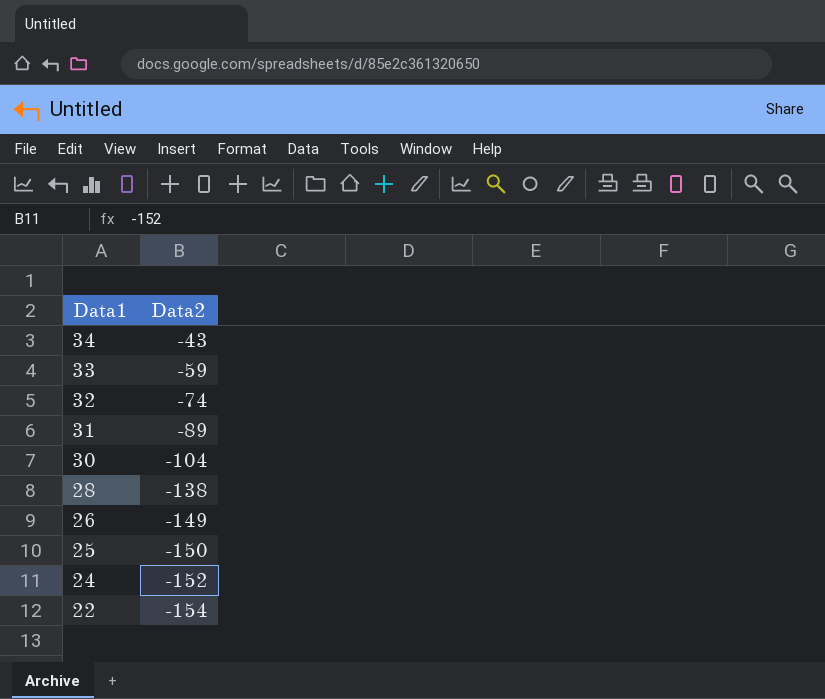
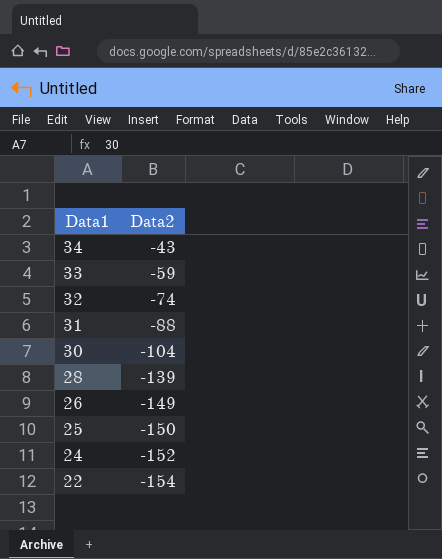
31 | Data2: -89 -> -88
28 | Data2: -138 -> -139

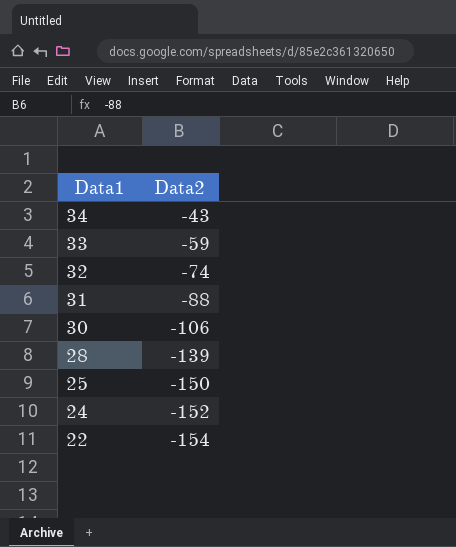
row 26: -149 -> none
30 | Data2: -104 -> -106

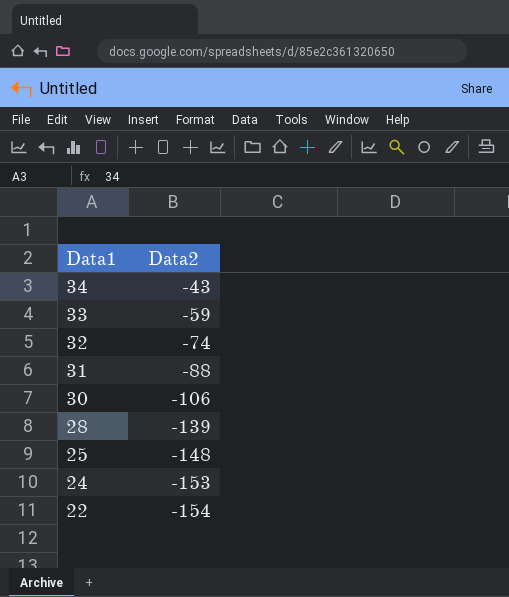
25 | Data2: -150 -> -148
24 | Data2: -152 -> -153

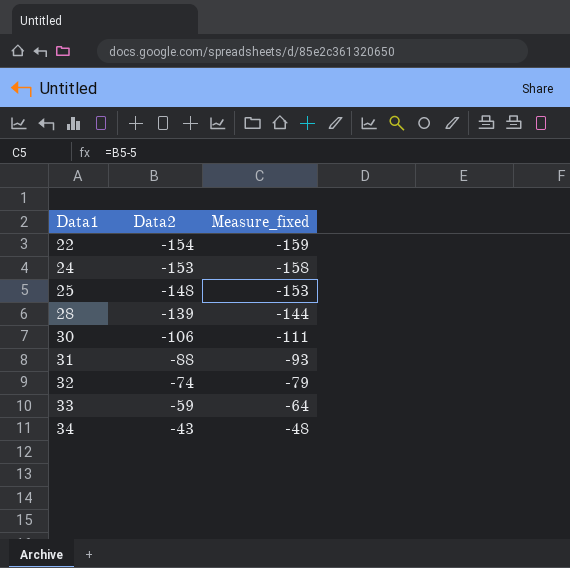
row order: Data1 descending -> Data1 ascending
column Measure_fixed | formula: none -> [Data2] - 5

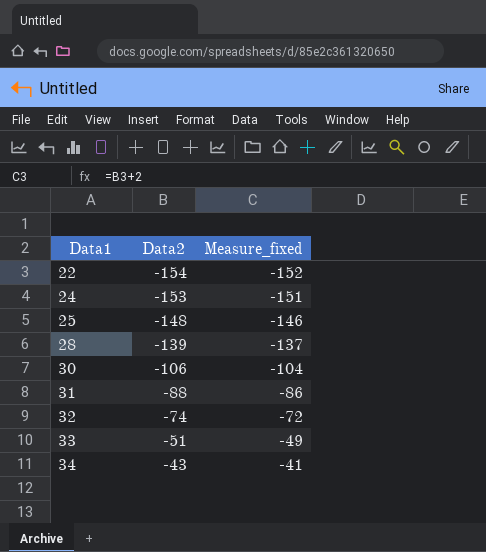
column Measure_fixed | formula: [Data2] - 5 -> [Data2] + 2
33 | Data2: -59 -> -51

